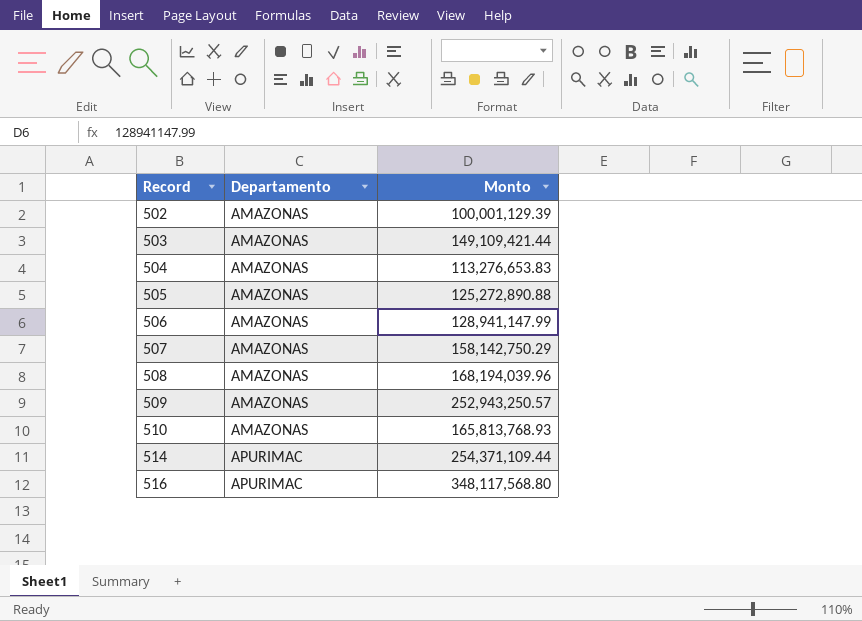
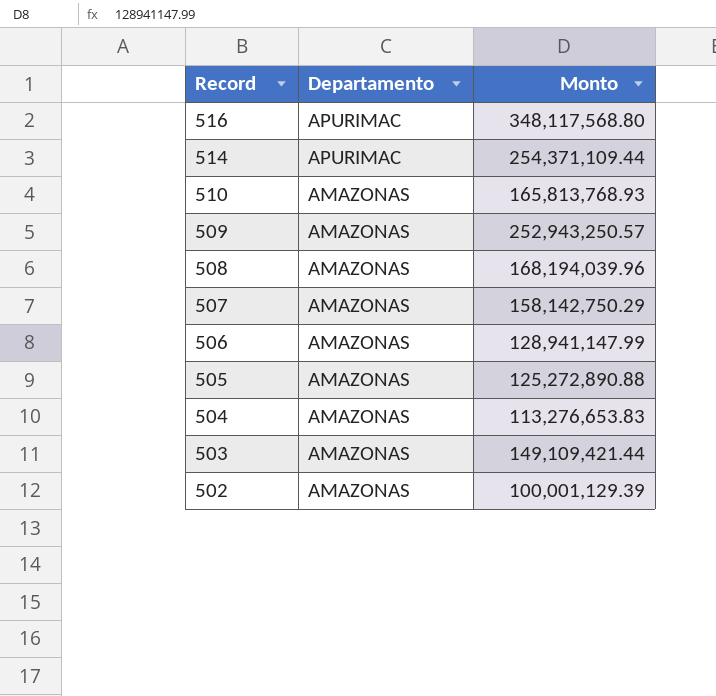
row order: Record ascending -> Record descending

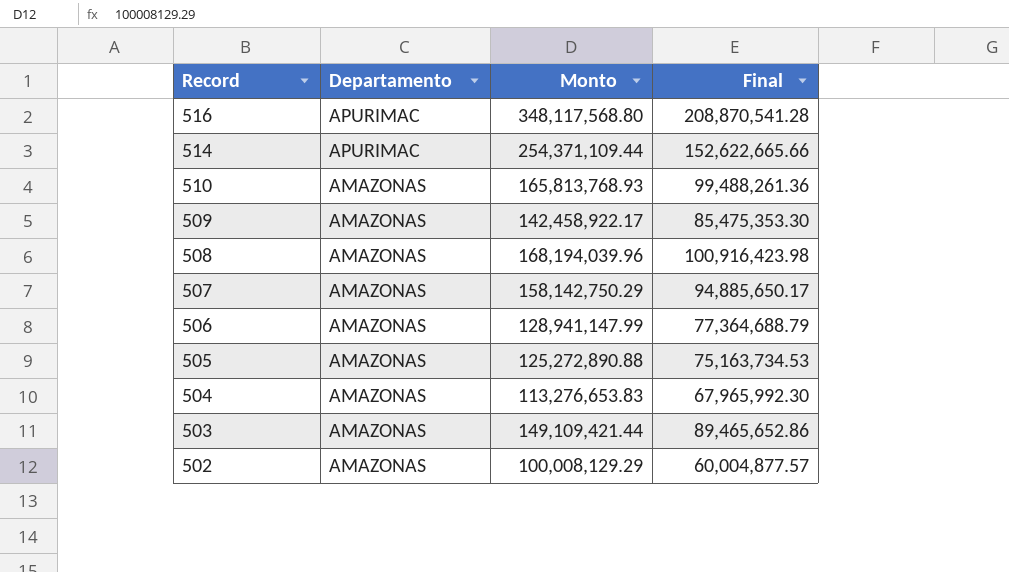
column Final | formula: none -> [Monto] * 0.6
509 | Monto: 252,943,250.57 -> 142,458,922.17
502 | Monto: 100,001,129.39 -> 100,008,129.29

